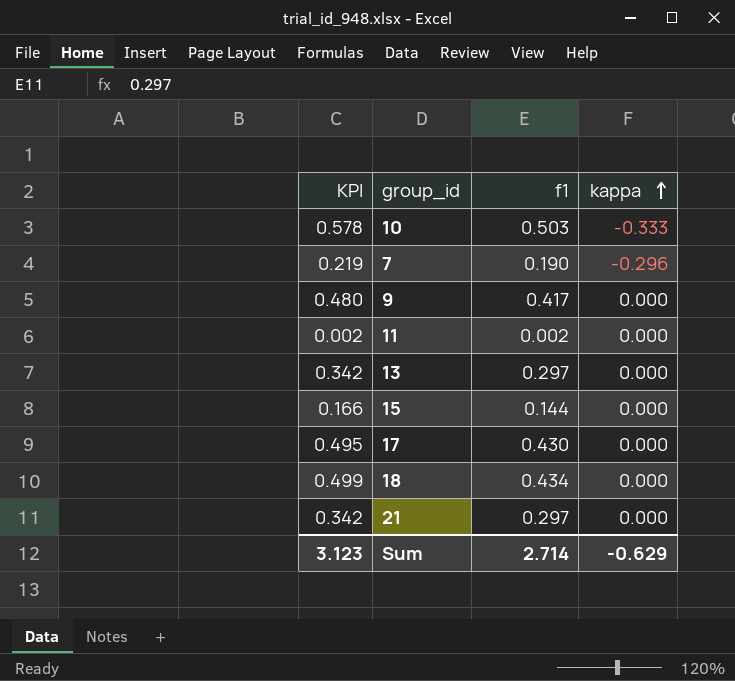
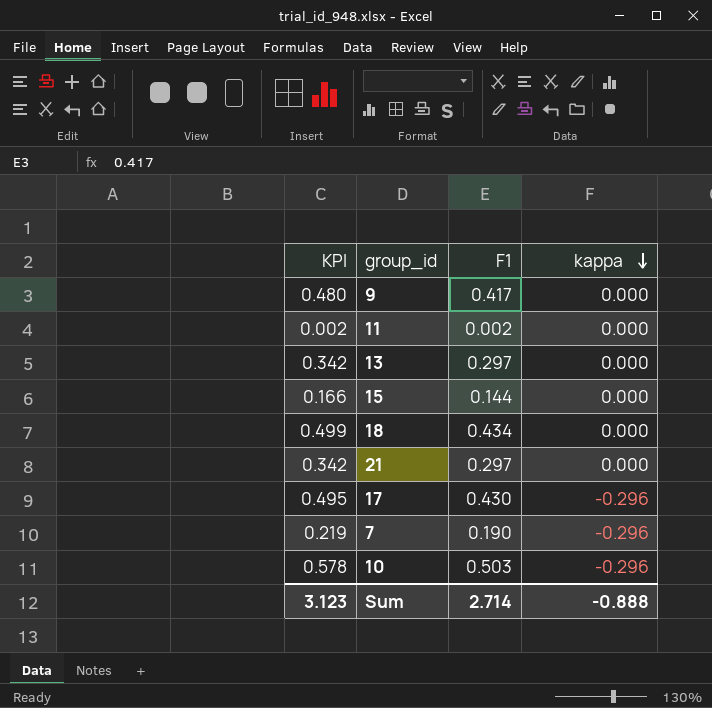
row order: kappa ascending -> kappa descending
column name: f1 -> F1
17 | kappa: 0.000 -> -0.296
10 | kappa: -0.333 -> -0.296
Sum | kappa: -0.629 -> -0.888

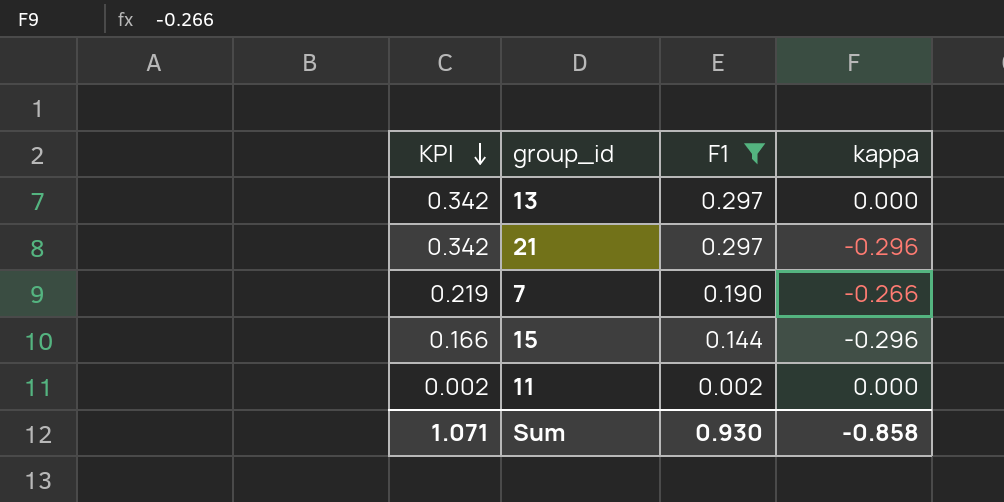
filter: none -> F1 <= 0.297
row order: kappa descending -> KPI descending
21 | kappa: 0.000 -> -0.296
7 | kappa: -0.296 -> -0.266
15 | kappa: 0.000 -> -0.296
Sum | KPI: 3.123 -> 1.071
Sum | F1: 2.714 -> 0.930
Sum | kappa: -0.888 -> -0.858

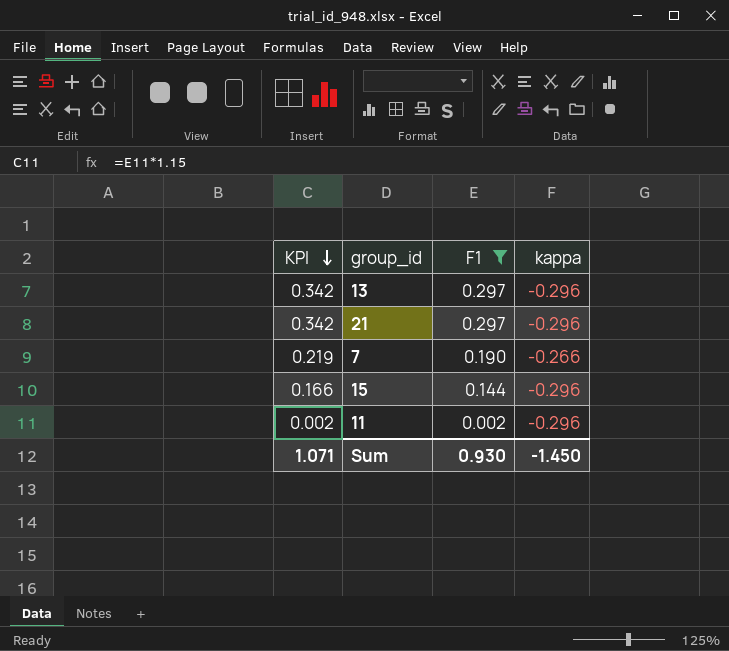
13 | kappa: 0.000 -> -0.296
11 | kappa: 0.000 -> -0.296
Sum | kappa: -0.858 -> -1.450

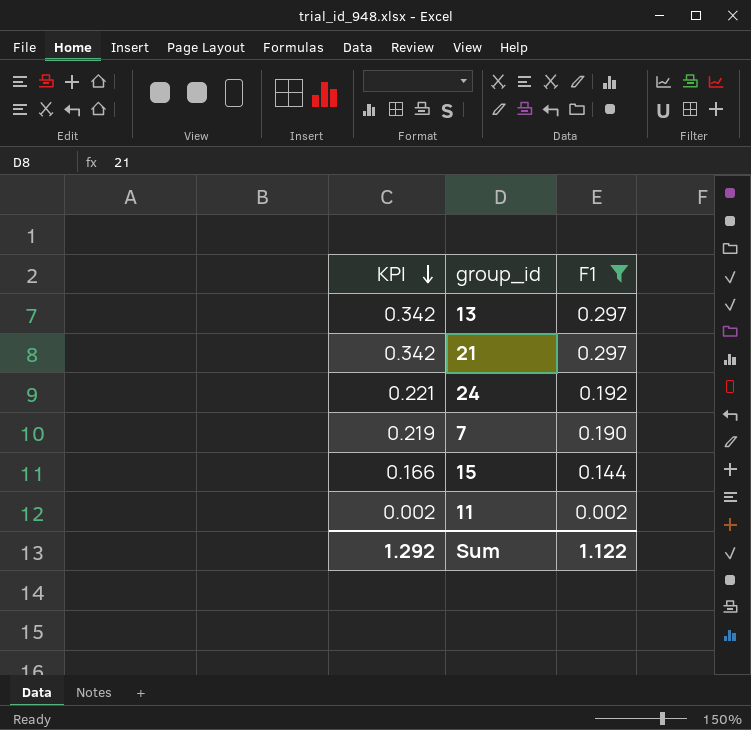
column kappa | position: 4 -> none
row 24: none -> 0.221 | 0.192
Sum | KPI: 1.071 -> 1.292
Sum | F1: 0.930 -> 1.122

